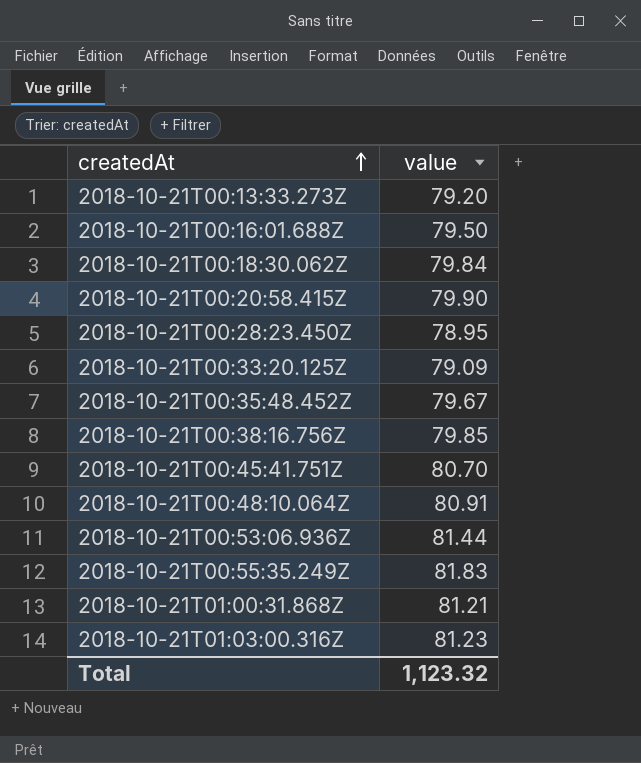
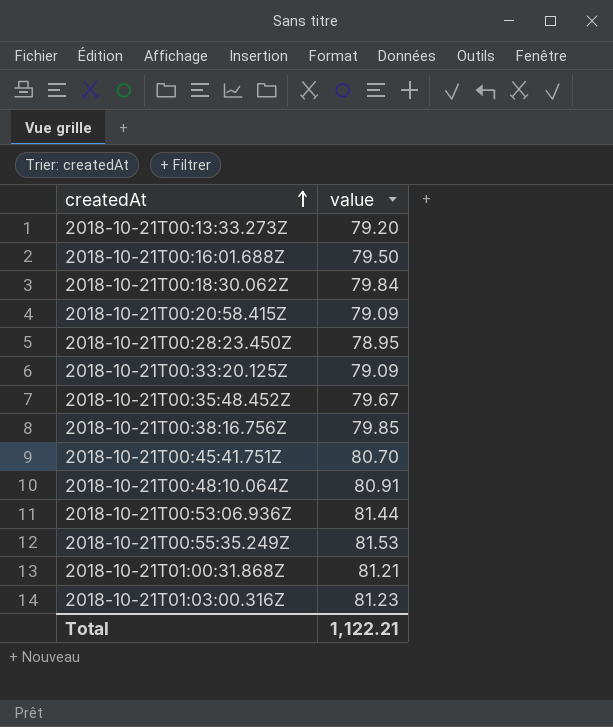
2018-10-21T00:20:58.415Z | value: 79.90 -> 79.09
2018-10-21T00:55:35.249Z | value: 81.83 -> 81.53
Total | value: 1,123.32 -> 1,122.21

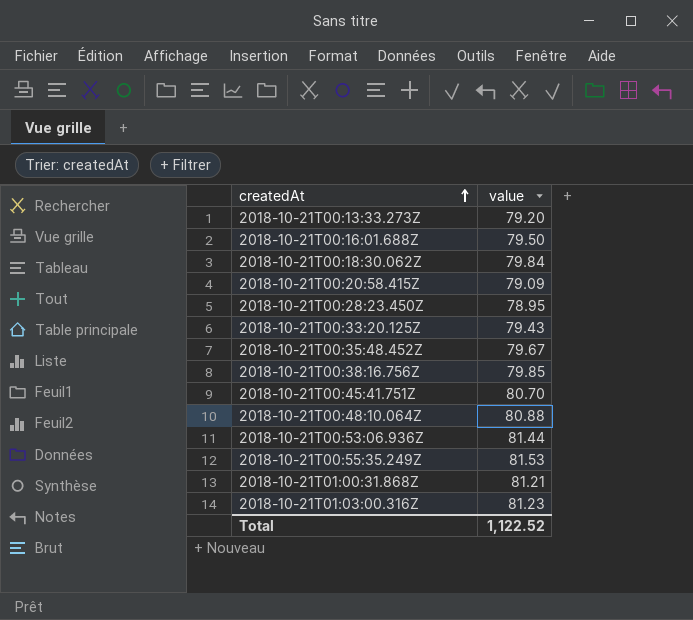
2018-10-21T00:33:20.125Z | value: 79.09 -> 79.43
2018-10-21T00:48:10.064Z | value: 80.91 -> 80.88
Total | value: 1,122.21 -> 1,122.52

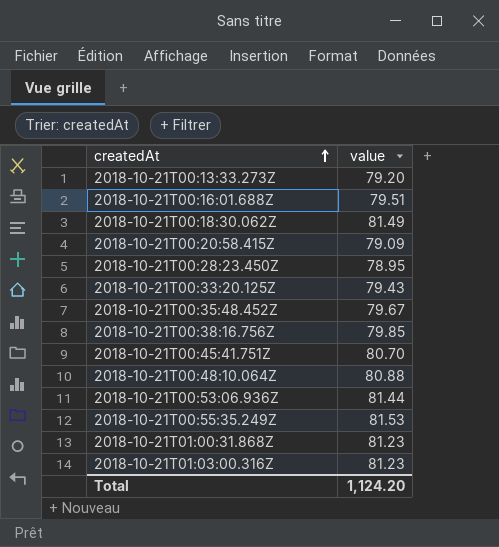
2018-10-21T00:16:01.688Z | value: 79.50 -> 79.51
2018-10-21T00:18:30.062Z | value: 79.84 -> 81.49
2018-10-21T01:00:31.868Z | value: 81.21 -> 81.23
Total | value: 1,122.52 -> 1,124.20

